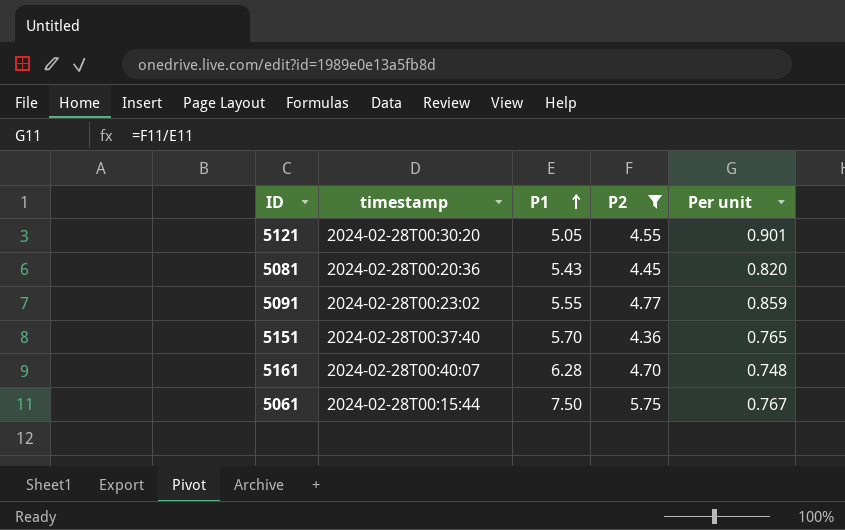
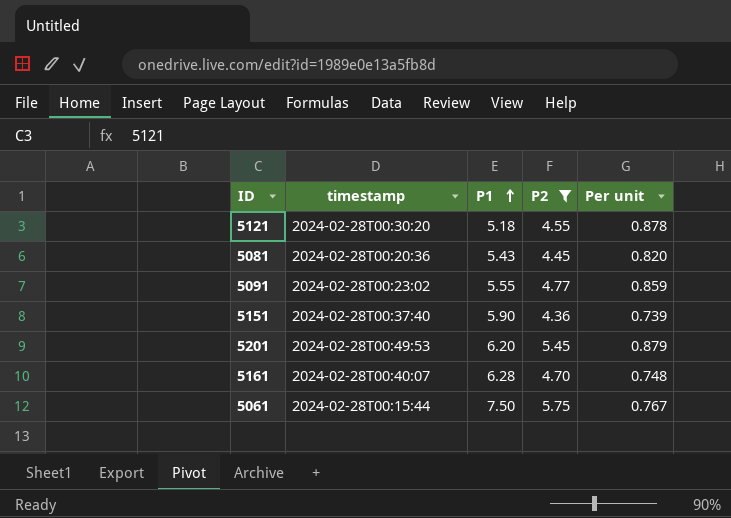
5121 | P1: 5.05 -> 5.18
5121 | Per unit: 0.901 -> 0.878
5151 | P1: 5.70 -> 5.90
5151 | Per unit: 0.765 -> 0.739
row 5201: none -> 2024-02-28T00:49:53 | 6.20 | 5.45 | 0.879

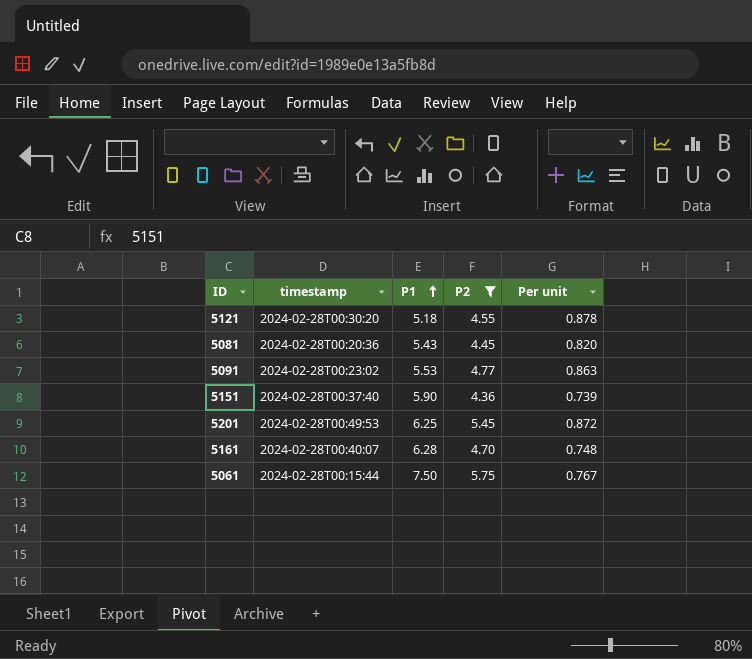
5091 | P1: 5.55 -> 5.53
5091 | Per unit: 0.859 -> 0.863
5201 | P1: 6.20 -> 6.25
5201 | Per unit: 0.879 -> 0.872

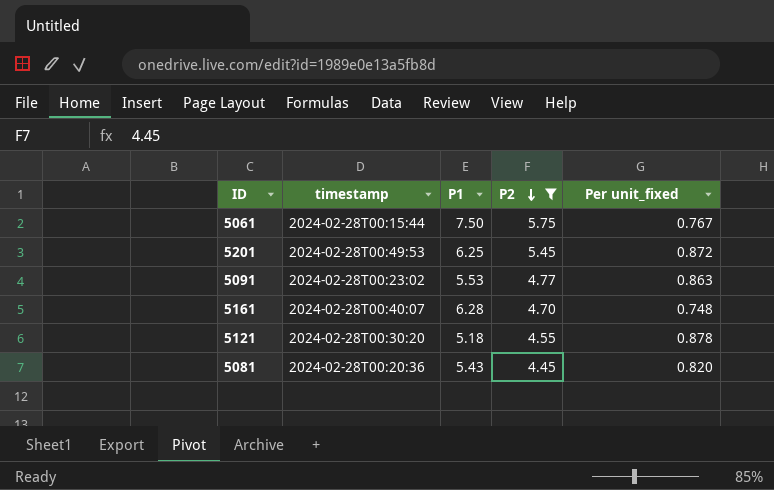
row order: P1 ascending -> P2 descending
column name: Per unit -> Per unit_fixed
row 5151: 2024-02-28T00:37:40 | 5.90 | 4.36 | 0.739 -> none

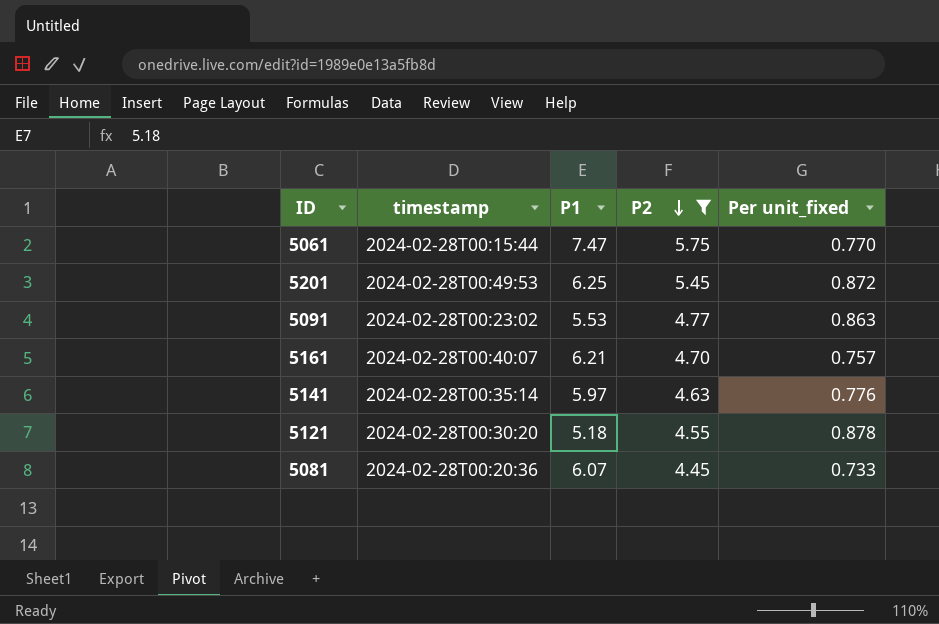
5061 | P1: 7.50 -> 7.47
5061 | Per unit_fixed: 0.767 -> 0.770
5161 | P1: 6.28 -> 6.21
5161 | Per unit_fixed: 0.748 -> 0.757
row 5141: none -> 2024-02-28T00:35:14 | 5.97 | 4.63 | 0.776
5081 | P1: 5.43 -> 6.07
5081 | Per unit_fixed: 0.820 -> 0.733

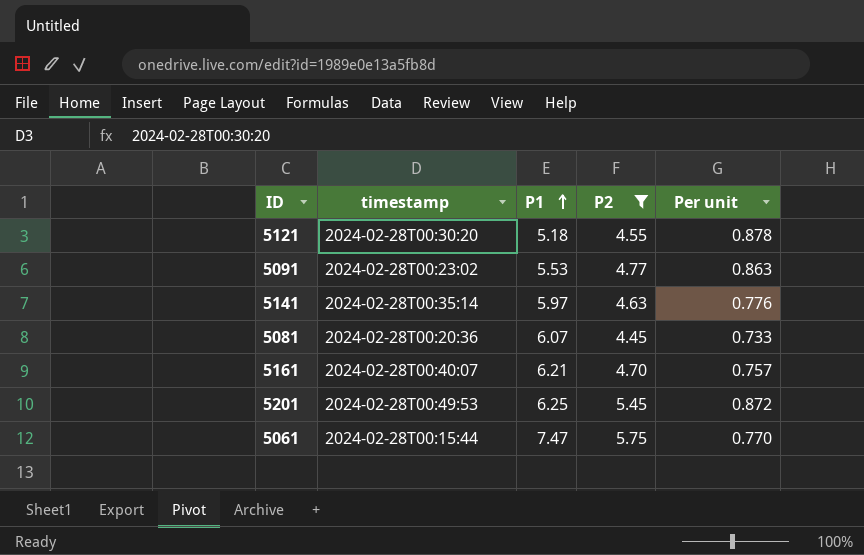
row order: P2 descending -> P1 ascending
column name: Per unit_fixed -> Per unit

